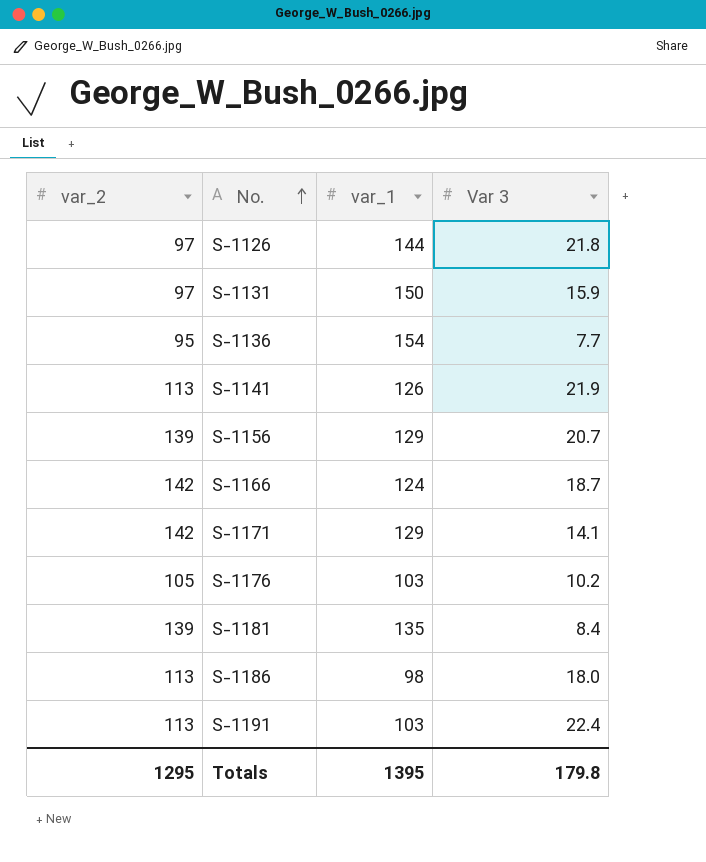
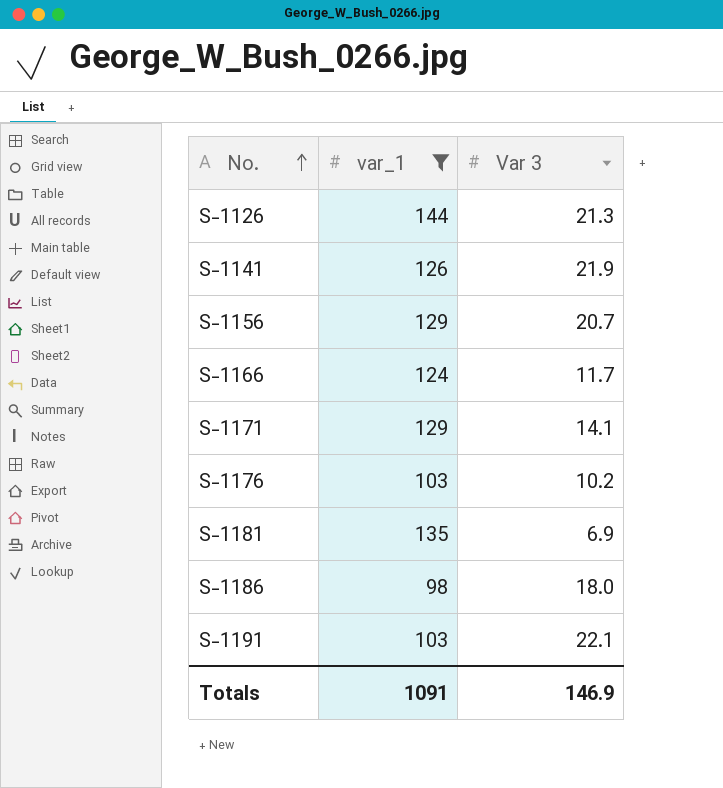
filter: none -> var_1 <= 144
column var_2 | position: 1 -> none
S-1126 | Var 3: 21.8 -> 21.3
S-1166 | Var 3: 18.7 -> 11.7
S-1181 | Var 3: 8.4 -> 6.9
S-1191 | Var 3: 22.4 -> 22.1
Totals | var_1: 1395 -> 1091
Totals | Var 3: 179.8 -> 146.9

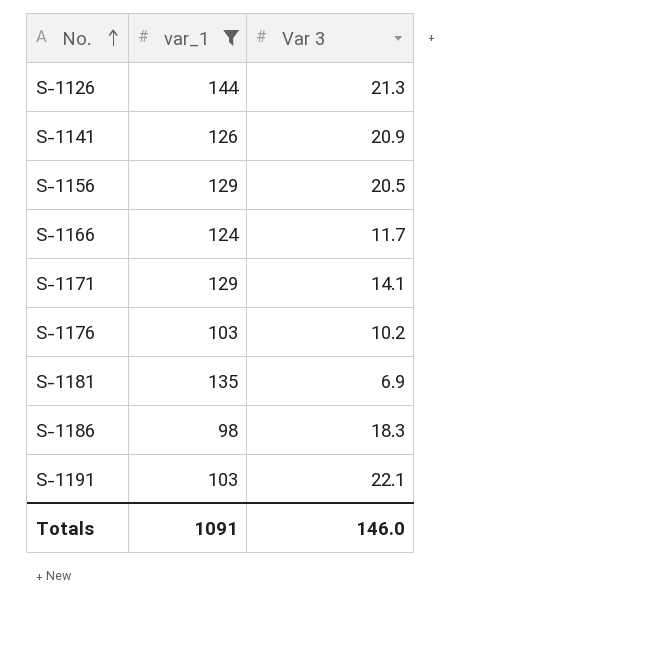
S-1141 | Var 3: 21.9 -> 20.9
S-1156 | Var 3: 20.7 -> 20.5
S-1186 | Var 3: 18.0 -> 18.3
Totals | Var 3: 146.9 -> 146.0

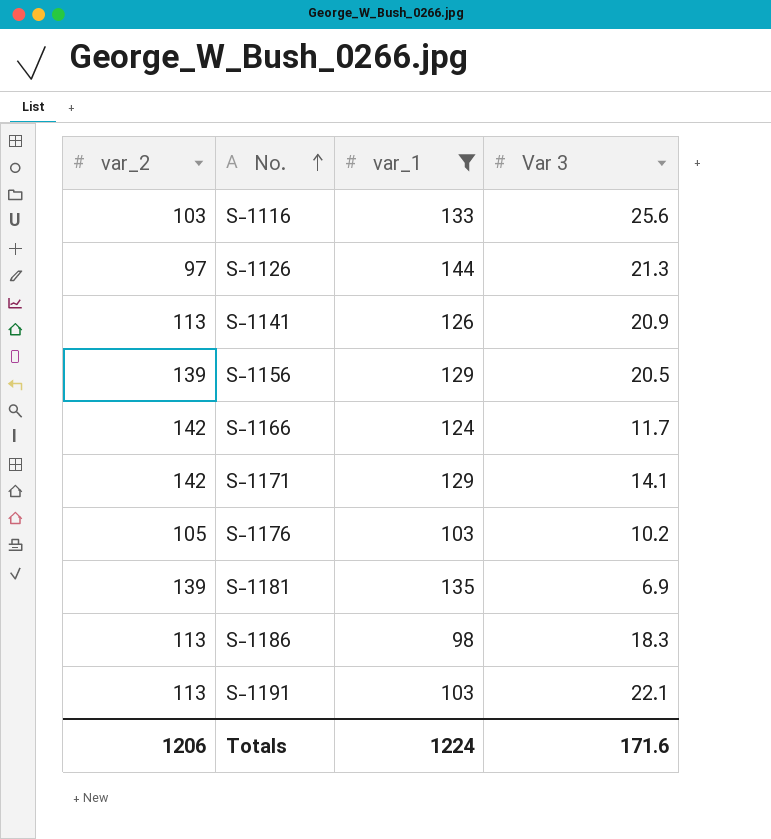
column var_2 | position: none -> 1
row S-1116: none -> 103 | 133 | 25.6
Totals | var_1: 1091 -> 1224
Totals | Var 3: 146.0 -> 171.6

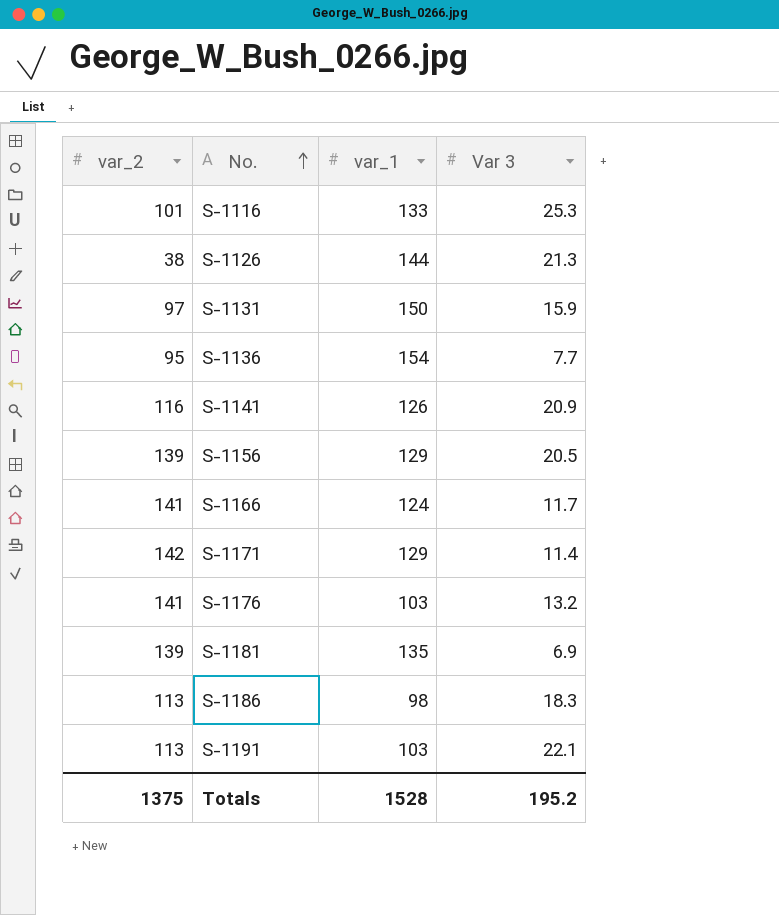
filter: var_1 <= 144 -> none
S-1116 | var_2: 103 -> 101
S-1116 | Var 3: 25.6 -> 25.3
S-1126 | var_2: 97 -> 38
S-1141 | var_2: 113 -> 116
S-1166 | var_2: 142 -> 141
S-1171 | Var 3: 14.1 -> 11.4
S-1176 | var_2: 105 -> 141
S-1176 | Var 3: 10.2 -> 13.2
Totals | var_2: 1206 -> 1375
Totals | var_1: 1224 -> 1528
Totals | Var 3: 171.6 -> 195.2

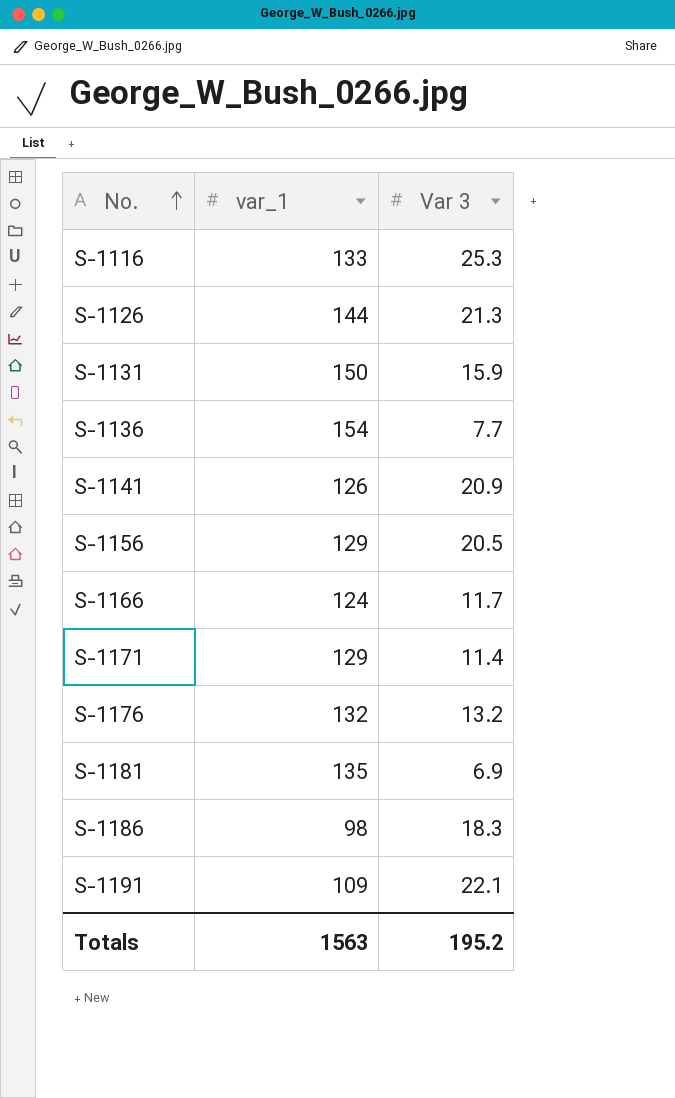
column var_2 | position: 1 -> none
S-1176 | var_1: 103 -> 132
S-1191 | var_1: 103 -> 109
Totals | var_1: 1528 -> 1563

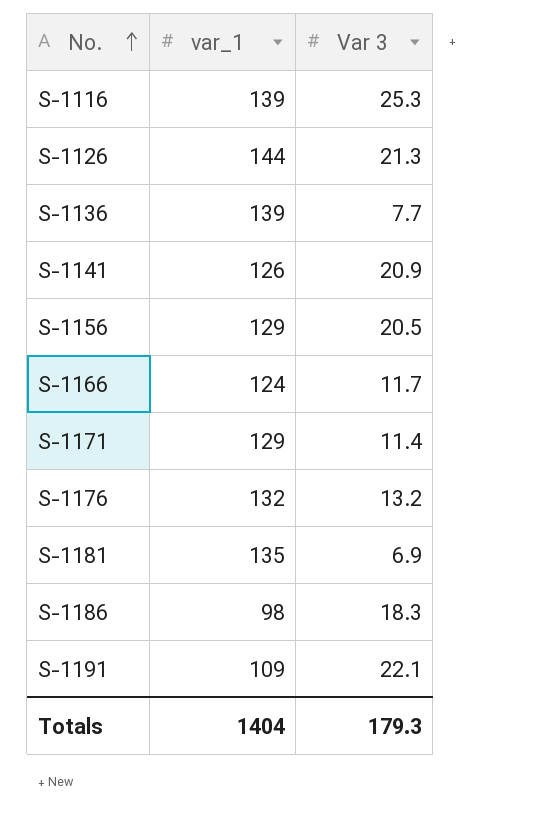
row S-1131: 150 | 15.9 -> none
S-1116 | var_1: 133 -> 139
S-1136 | var_1: 154 -> 139
Totals | var_1: 1563 -> 1404
Totals | Var 3: 195.2 -> 179.3

